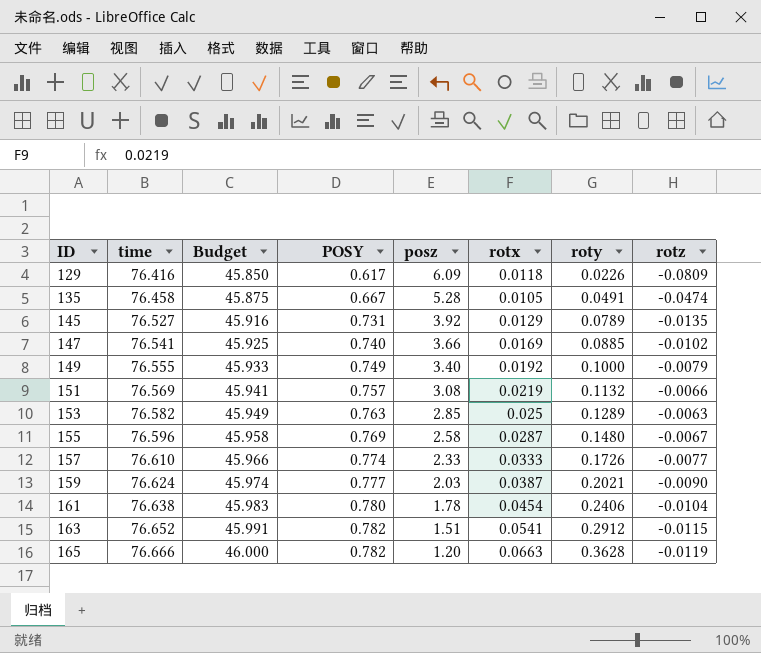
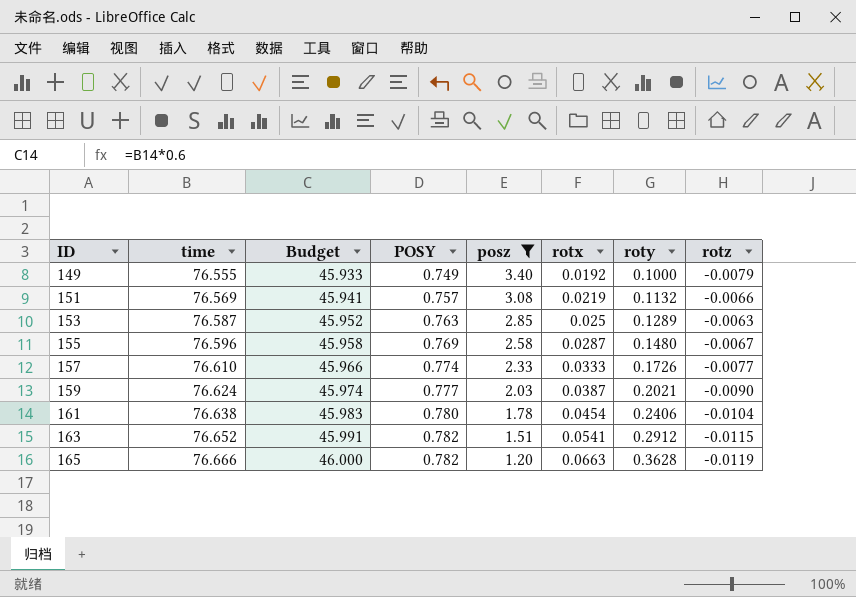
filter: none -> posz <= 3.40
153 | time: 76.582 -> 76.587
153 | Budget: 45.949 -> 45.952

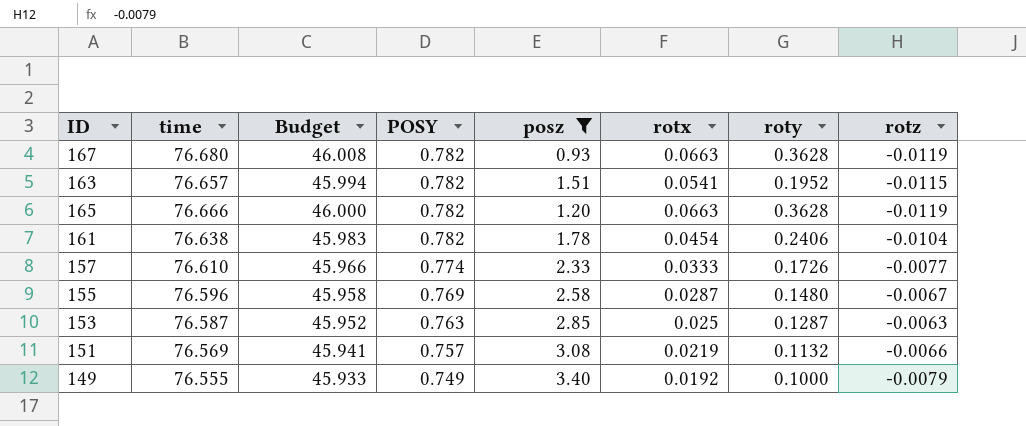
row order: ID ascending -> POSY descending
row 159: 76.624 | 45.974 | 0.777 | 2.03 | 0.0387 | 0.2021 | -0.0090 -> none
row 167: none -> 76.680 | 46.008 | 0.782 | 0.93 | 0.0663 | 0.3628 | -0.0119
163 | time: 76.652 -> 76.657
163 | Budget: 45.991 -> 45.994
163 | roty: 0.2912 -> 0.1952
161 | POSY: 0.780 -> 0.782
153 | roty: 0.1289 -> 0.1287

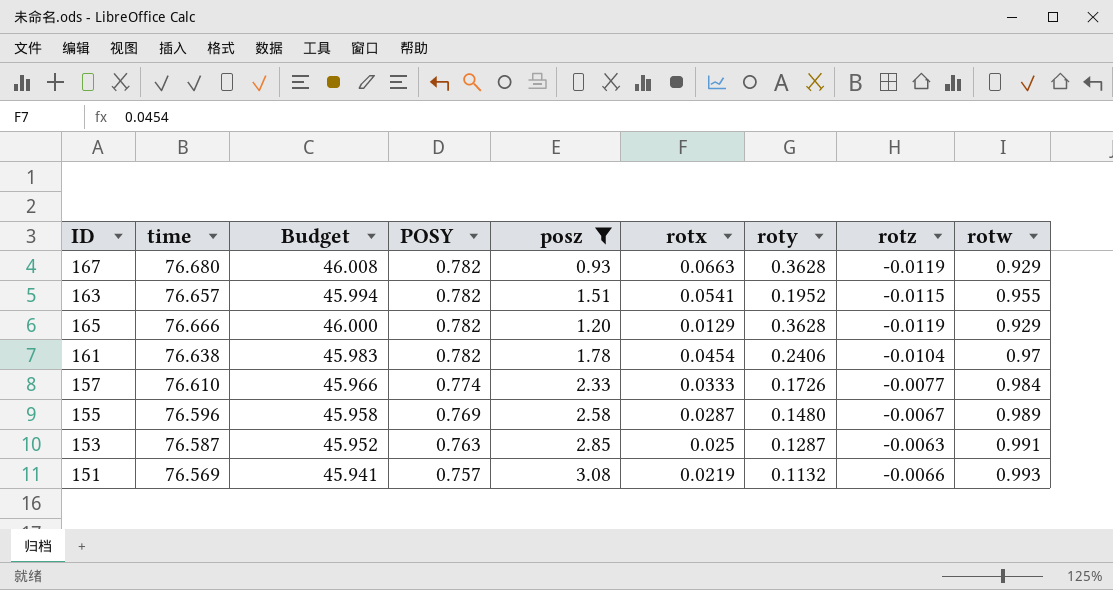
column rotw | position: none -> 9
row 149: 76.555 | 45.933 | 0.749 | 3.40 | 0.0192 | 0.1000 | -0.0079 -> none
165 | rotx: 0.0663 -> 0.0129

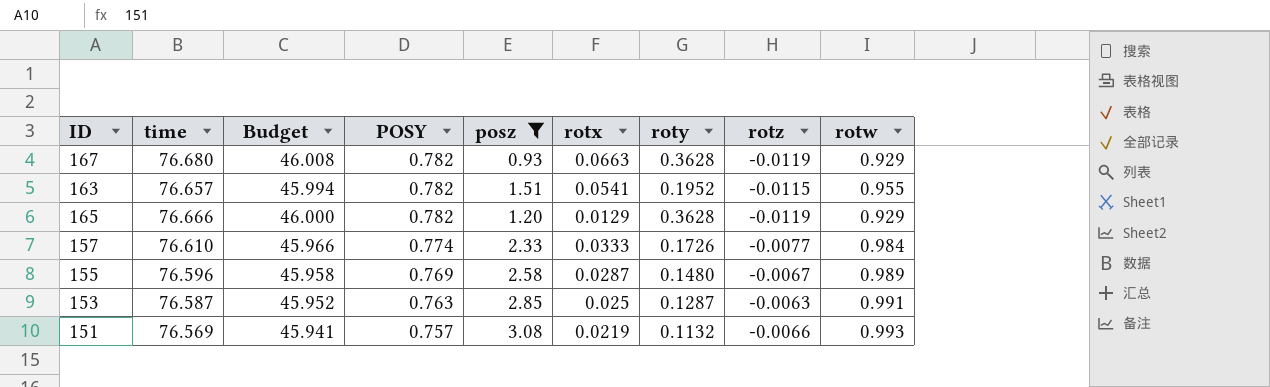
row 161: 76.638 | 45.983 | 0.782 | 1.78 | 0.0454 | 0.2406 | -0.0104 | 0.97 -> none

